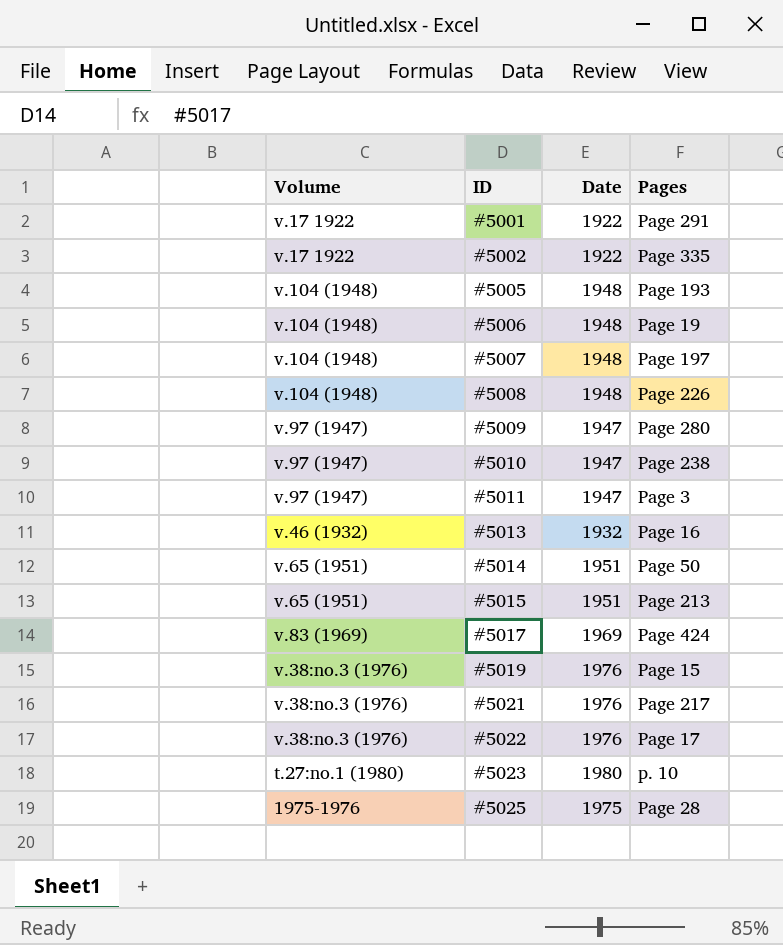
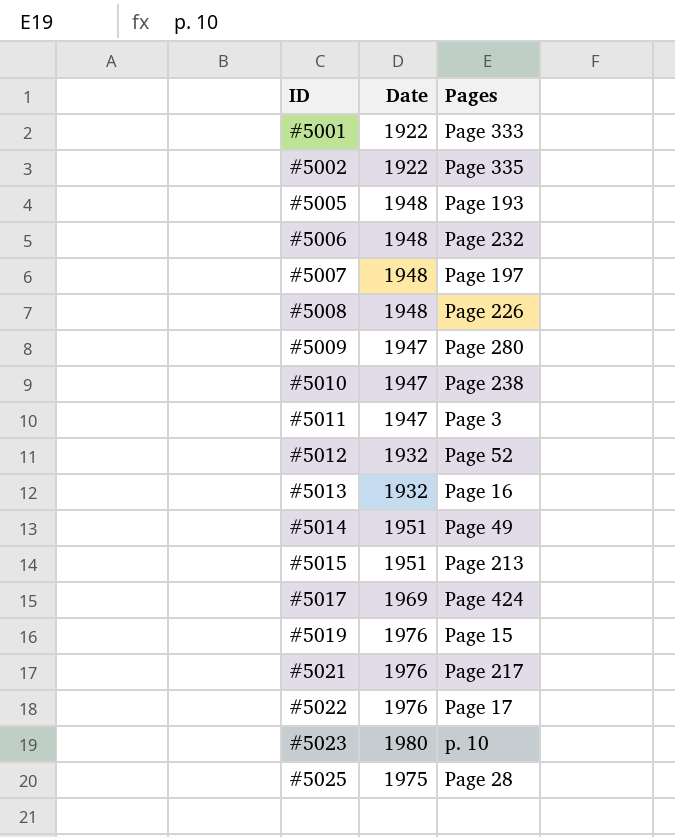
column Volume | position: 1 -> none
#5001 | Pages: Page 291 -> Page 333
#5006 | Pages: Page 19 -> Page 232
row #5012: none -> 1932 | Page 52
#5014 | Pages: Page 50 -> Page 49

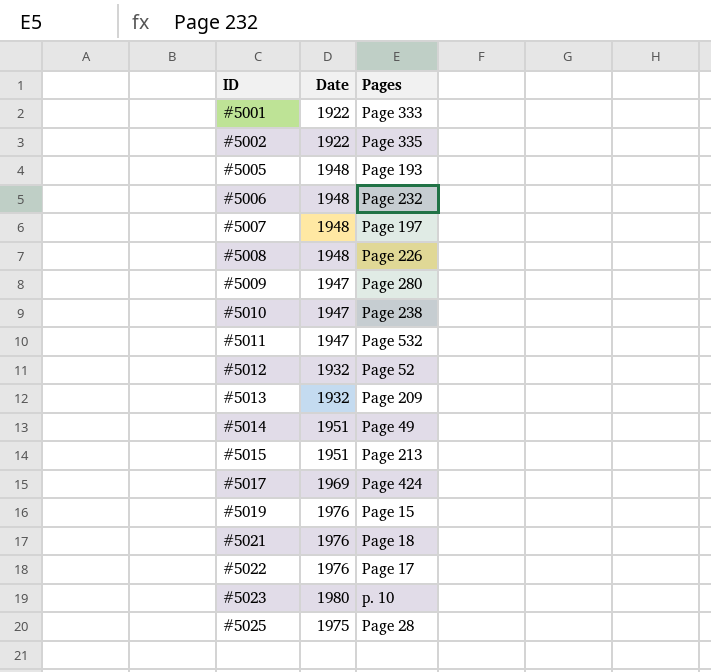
#5011 | Pages: Page 3 -> Page 532
#5013 | Pages: Page 16 -> Page 209
#5021 | Pages: Page 217 -> Page 18

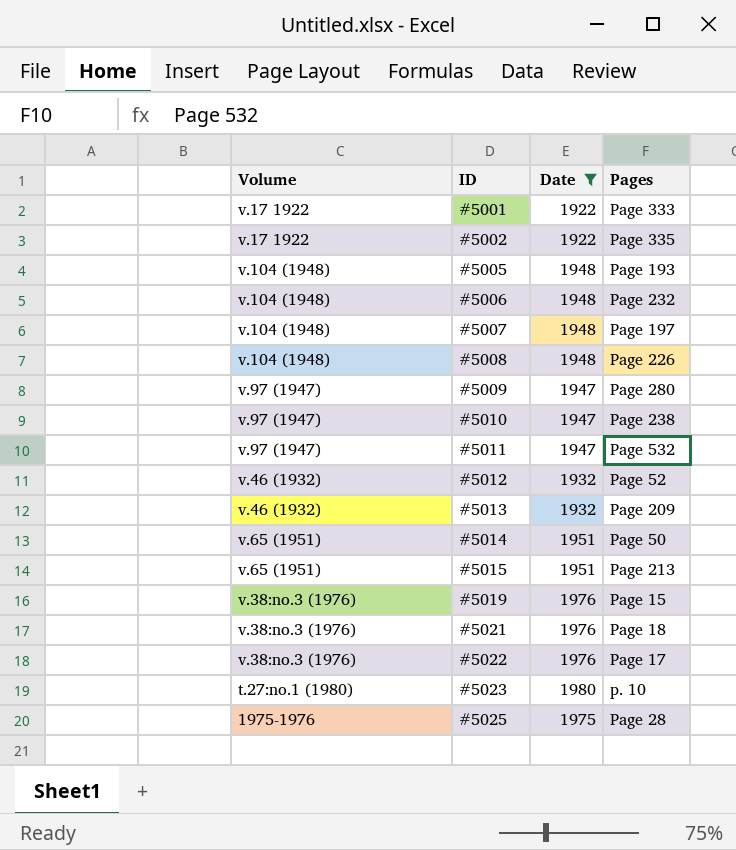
filter: none -> Date != 1969
column Volume | position: none -> 1
#5014 | Pages: Page 49 -> Page 50

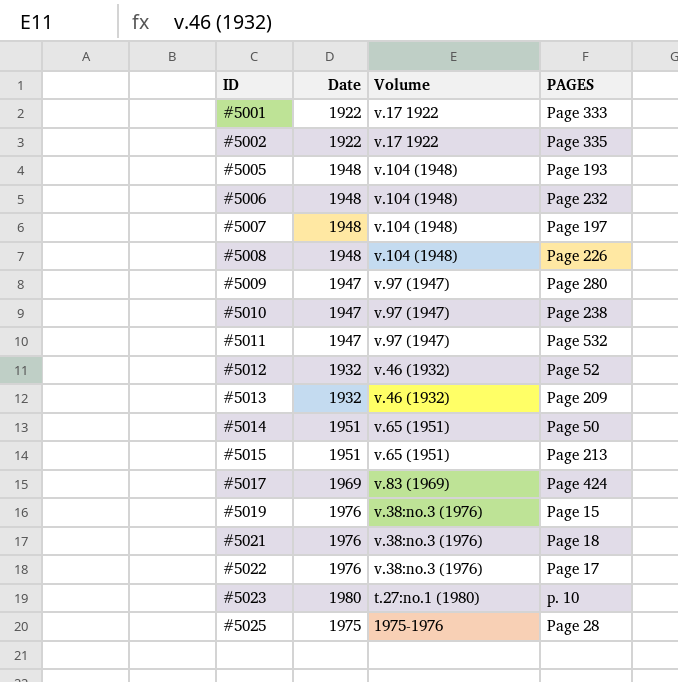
filter: Date != 1969 -> none
column Volume | position: 1 -> 3
column name: Pages -> PAGES

